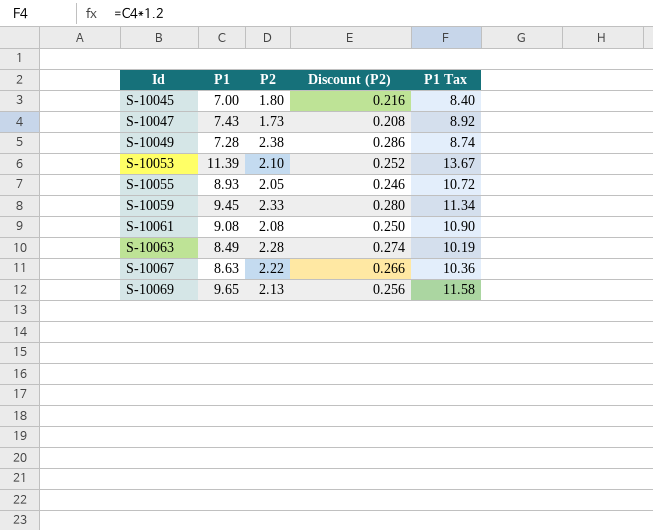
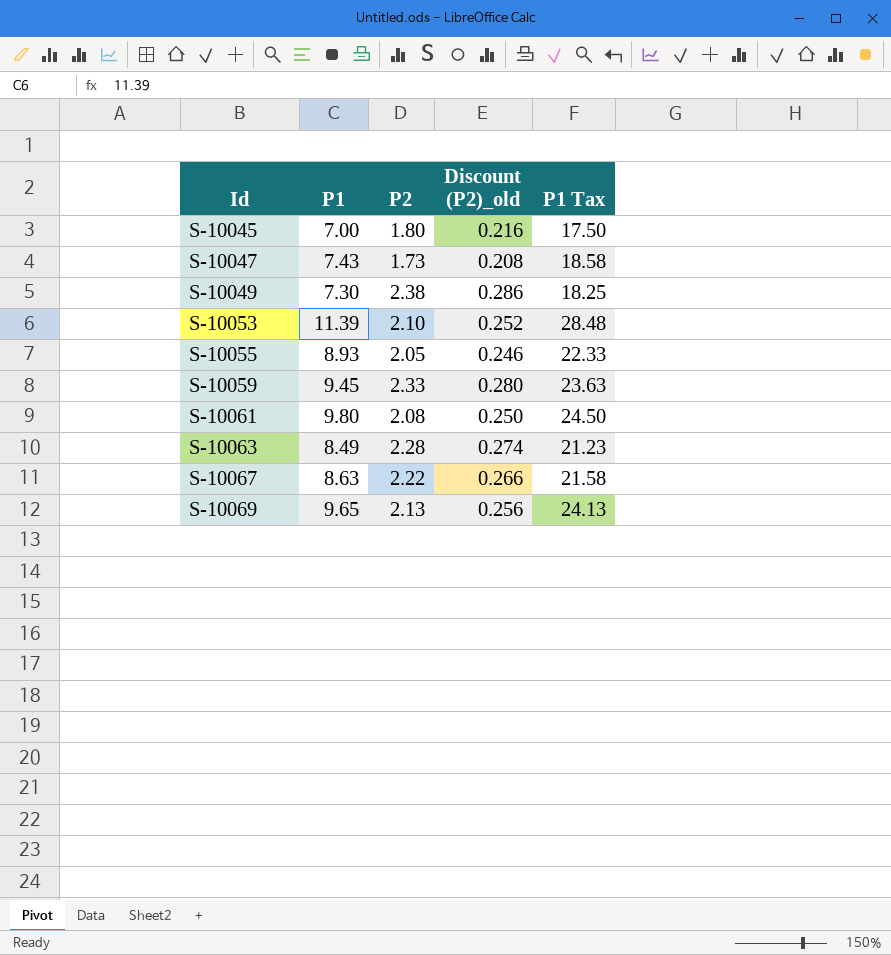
column name: Discount (P2) -> Discount (P2)_old
column P1 Tax | formula: [P1] * 1.2 -> [P1] * 2.5
S-10049 | P1: 7.28 -> 7.30
S-10061 | P1: 9.08 -> 9.80

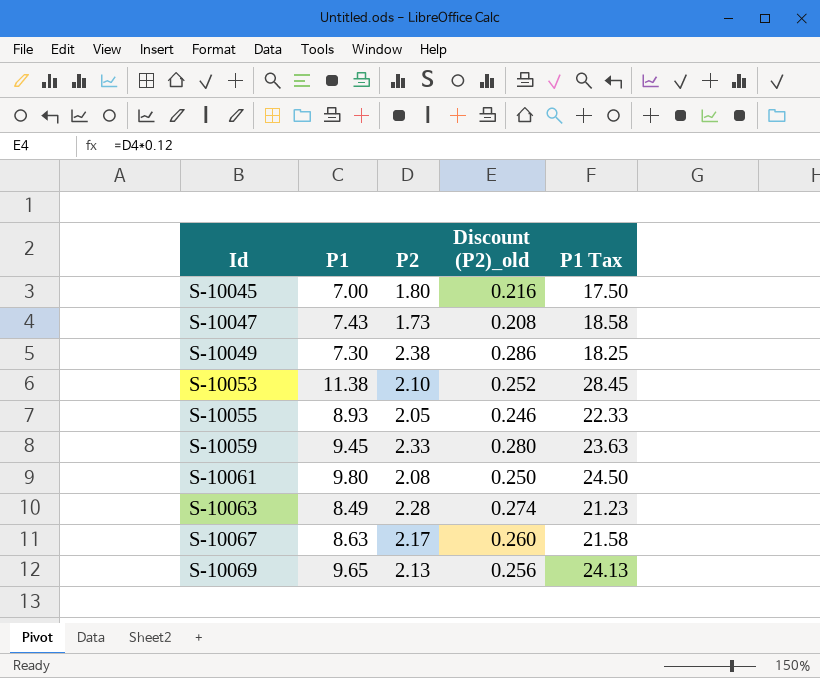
S-10053 | P1: 11.39 -> 11.38
S-10053 | P1 Tax: 28.48 -> 28.45
S-10067 | P2: 2.22 -> 2.17
S-10067 | Discount (P2)_old: 0.266 -> 0.260

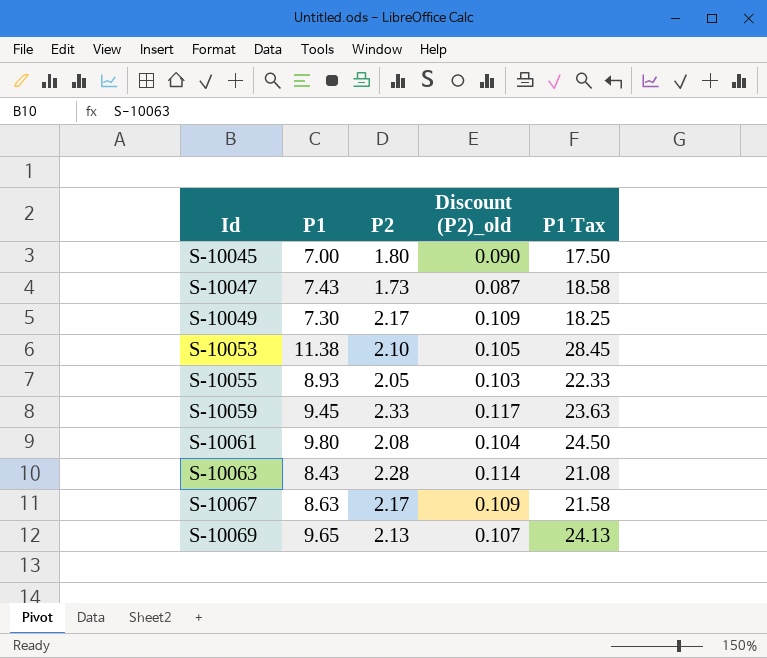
column Discount (P2)_old | formula: [P2] * 0.12 -> [P2] * 0.05
S-10049 | P2: 2.38 -> 2.17
S-10063 | P1: 8.49 -> 8.43
S-10063 | P1 Tax: 21.23 -> 21.08

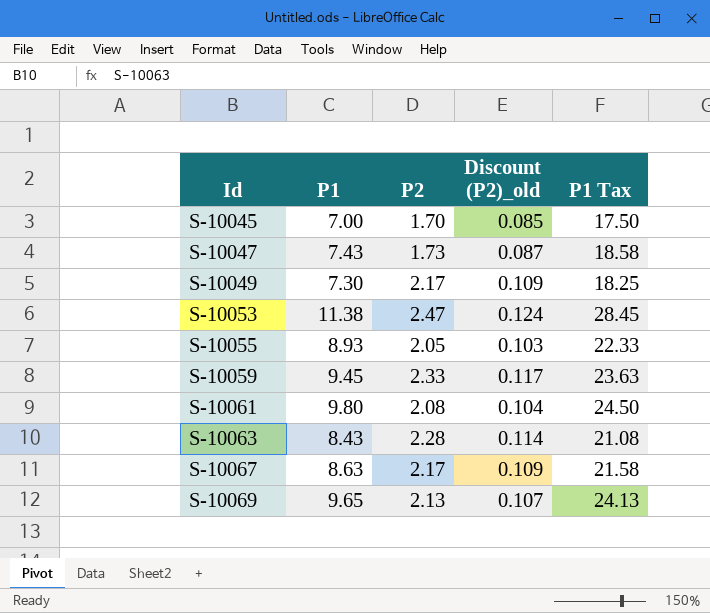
S-10045 | P2: 1.80 -> 1.70
S-10045 | Discount (P2)_old: 0.090 -> 0.085
S-10053 | P2: 2.10 -> 2.47
S-10053 | Discount (P2)_old: 0.105 -> 0.124

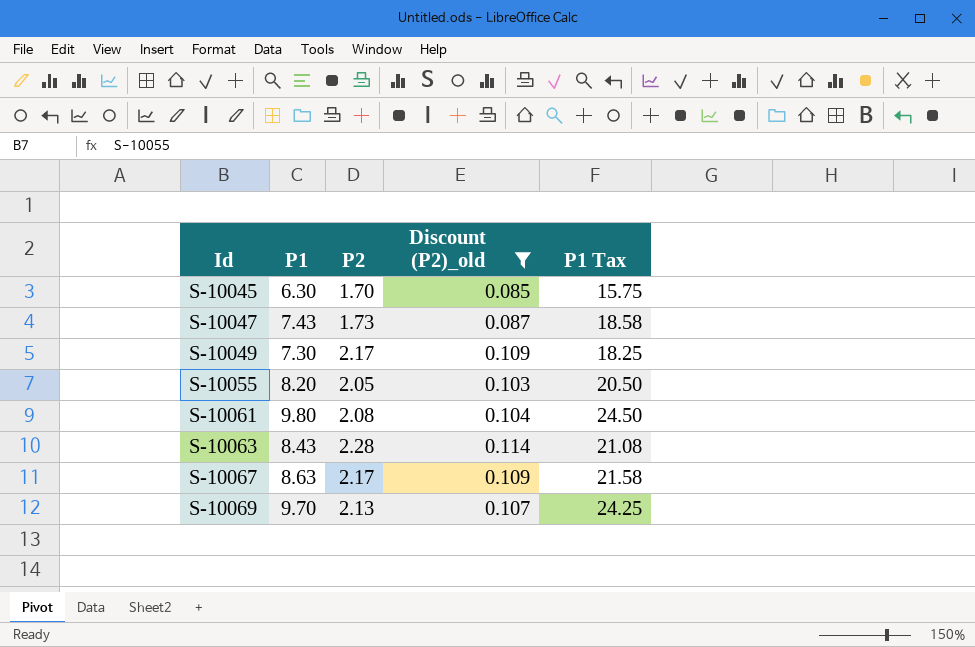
filter: none -> Discount (P2)_old <= 0.114
S-10045 | P1: 7.00 -> 6.30
S-10045 | P1 Tax: 17.50 -> 15.75
S-10055 | P1: 8.93 -> 8.20
S-10055 | P1 Tax: 22.33 -> 20.50
S-10069 | P1: 9.65 -> 9.70
S-10069 | P1 Tax: 24.13 -> 24.25

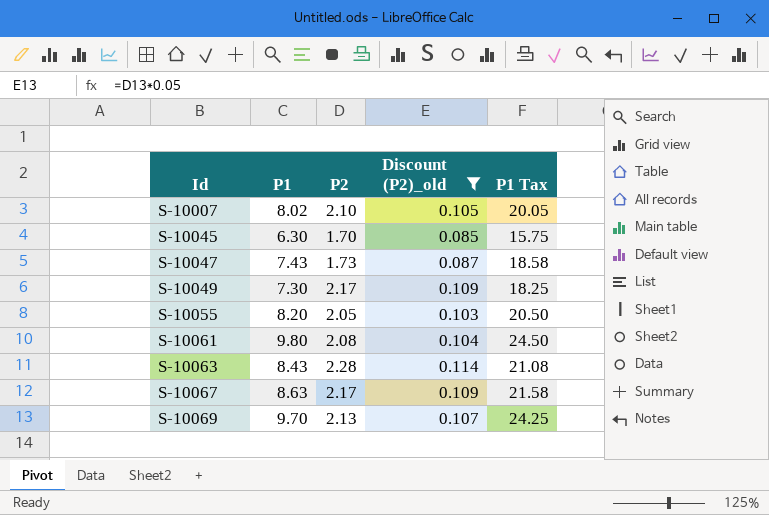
row S-10007: none -> 8.02 | 2.10 | 0.105 | 20.05

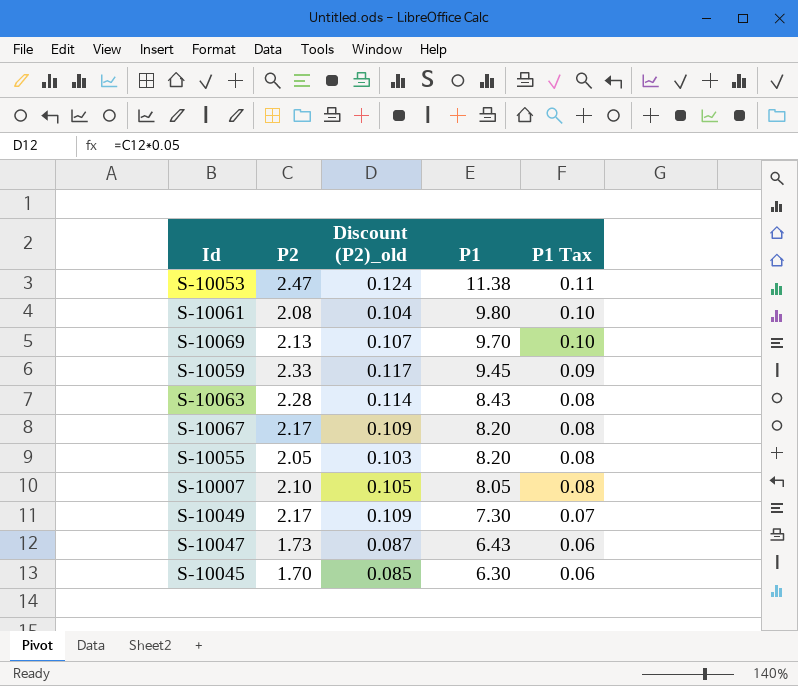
filter: Discount (P2)_old <= 0.114 -> none
row order: Id ascending -> P1 descending
column P1 | position: 2 -> 4
column P1 Tax | formula: [P1] * 2.5 -> [P1] * 0.01
S-10067 | P1: 8.63 -> 8.20
S-10007 | P1: 8.02 -> 8.05
S-10047 | P1: 7.43 -> 6.43

